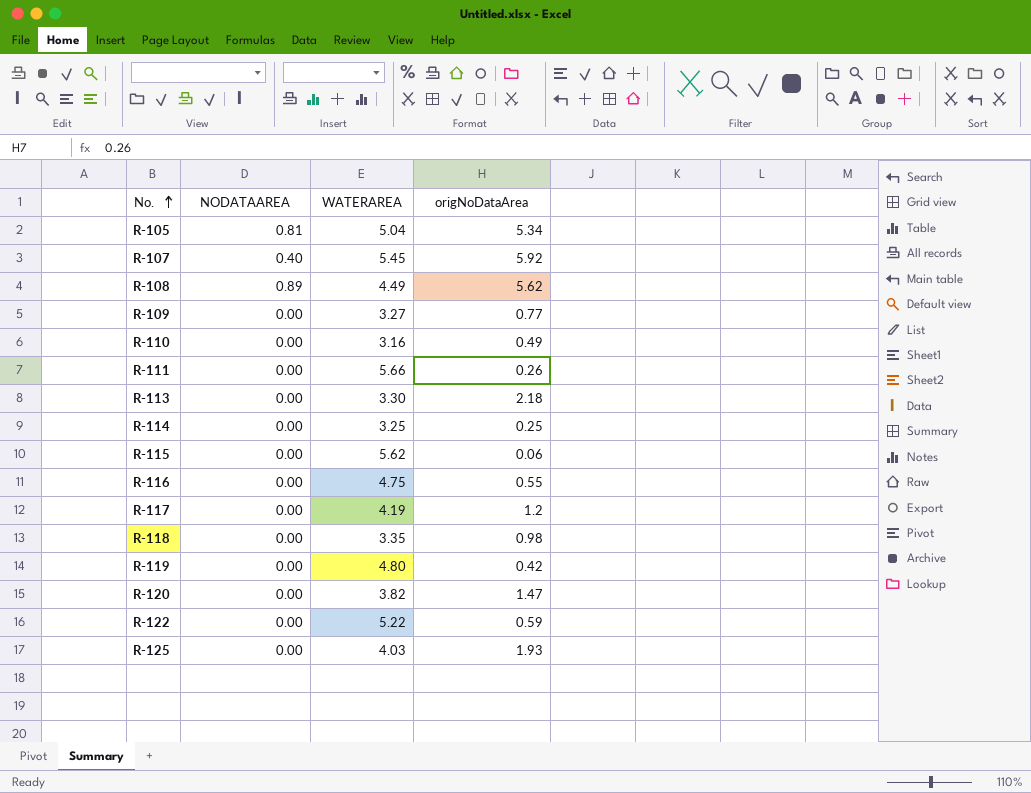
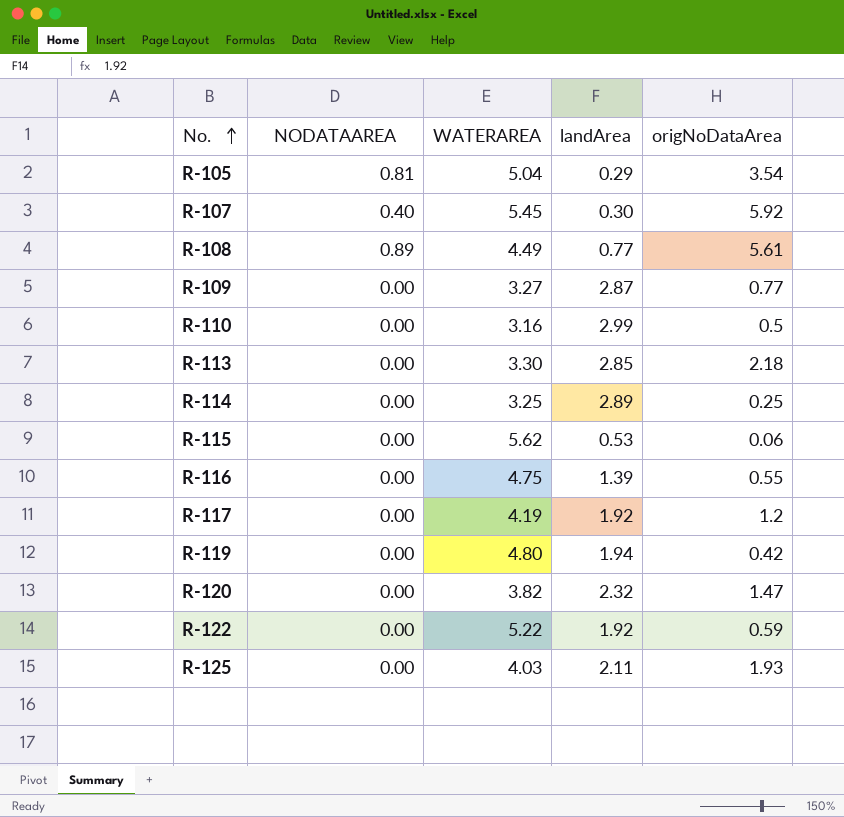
column landArea | position: none -> 4
row R-111: 0.00 | 5.66 | 0.26 -> none
row R-118: 0.00 | 3.35 | 0.98 -> none
R-105 | origNoDataArea: 5.34 -> 3.54
R-108 | origNoDataArea: 5.62 -> 5.61
R-110 | origNoDataArea: 0.49 -> 0.5

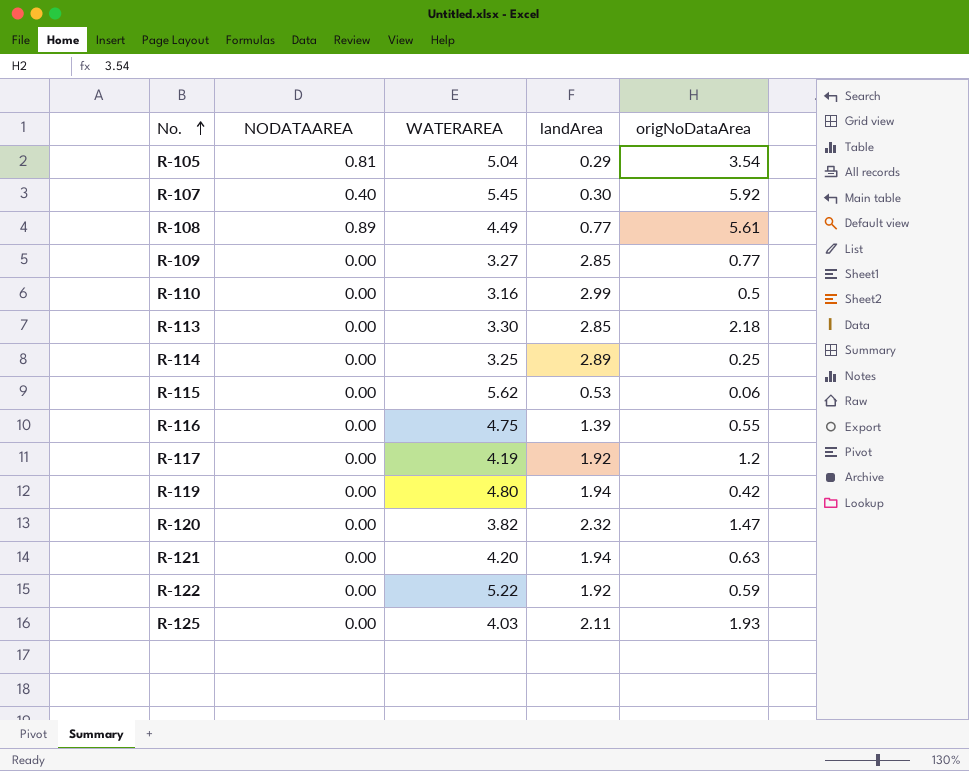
R-109 | landArea: 2.87 -> 2.85
row R-121: none -> 0.00 | 4.20 | 1.94 | 0.63

